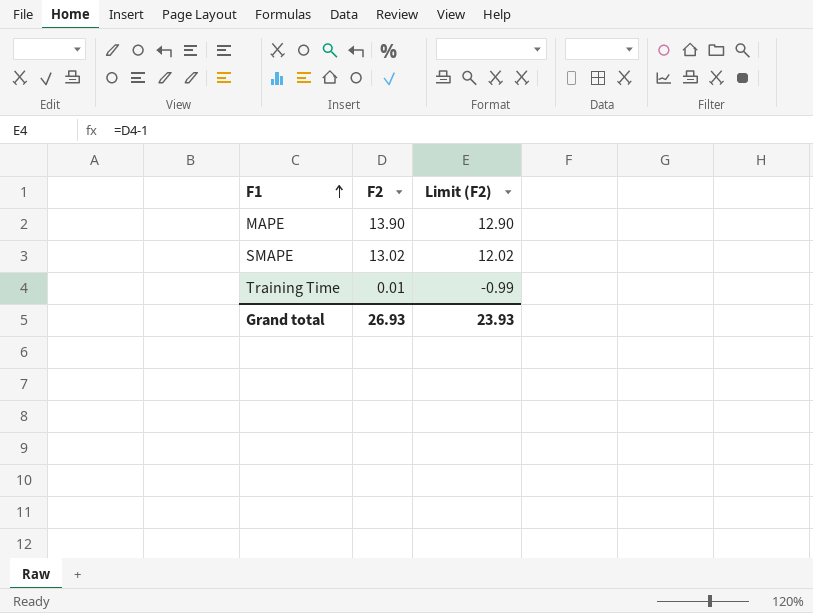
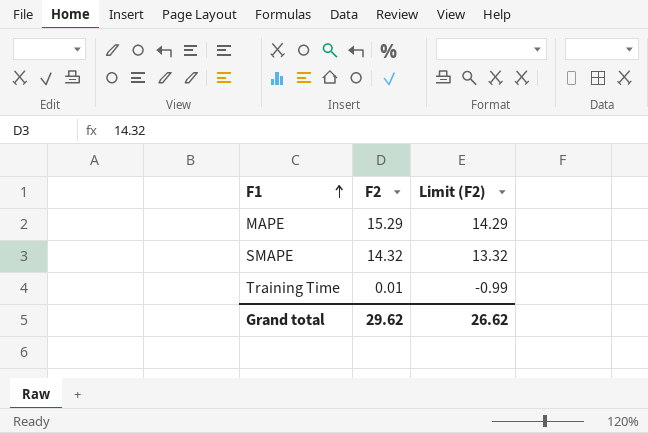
MAPE | F2: 13.90 -> 15.29
MAPE | Limit (F2): 12.90 -> 14.29
SMAPE | F2: 13.02 -> 14.32
SMAPE | Limit (F2): 12.02 -> 13.32
Grand total | F2: 26.93 -> 29.62
Grand total | Limit (F2): 23.93 -> 26.62

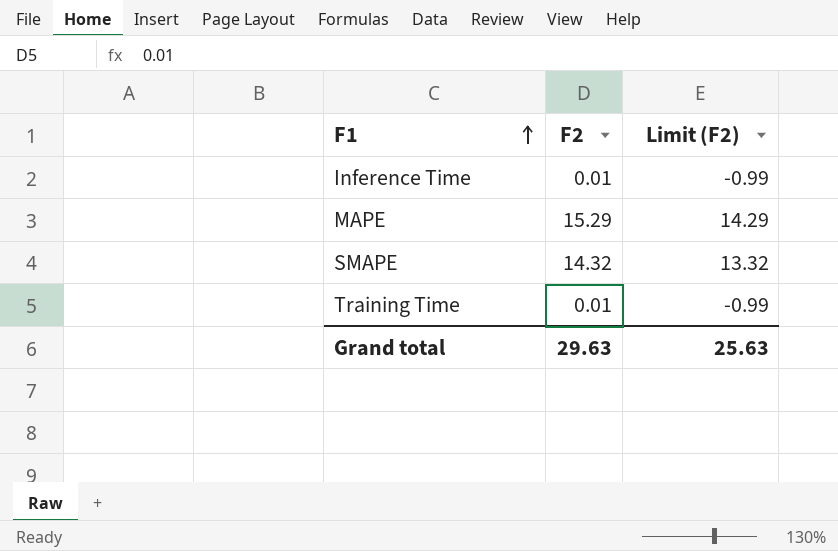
row Inference Time: none -> 0.01 | -0.99
Grand total | F2: 29.62 -> 29.63
Grand total | Limit (F2): 26.62 -> 25.63

